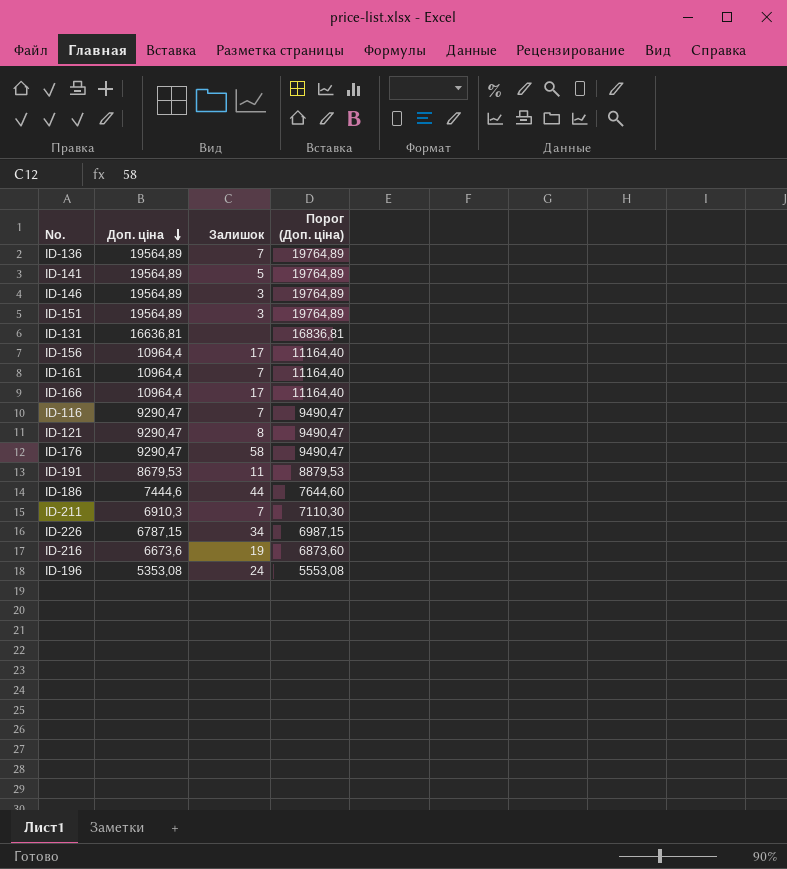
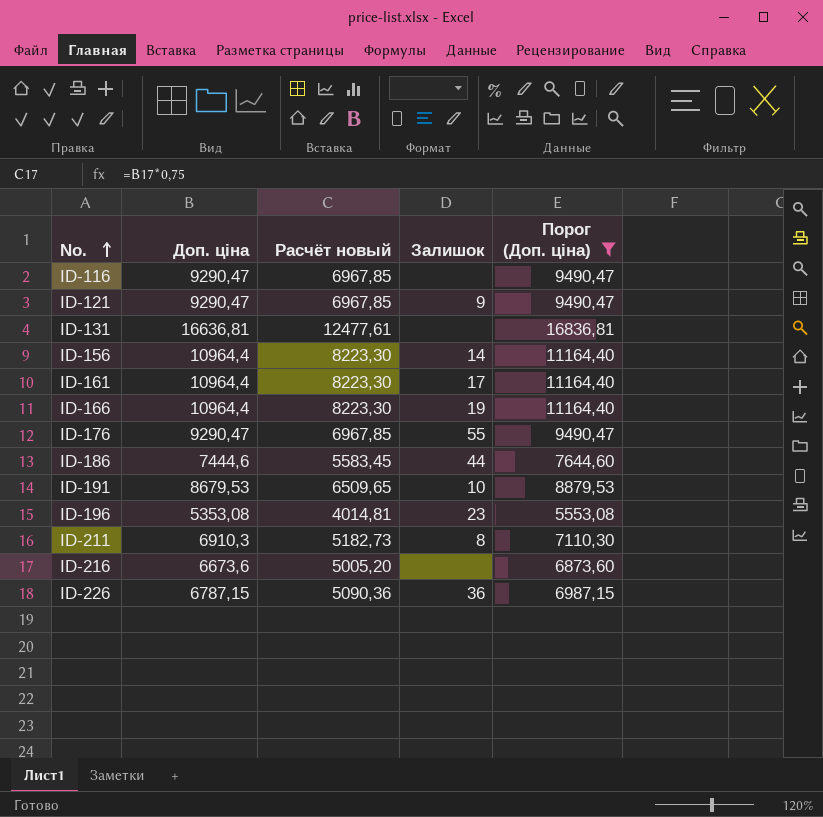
filter: none -> Порог (Доп. ціна) != 19764,89
row order: Доп. ціна descending -> No. ascending
column Расчёт новый | formula: none -> [Доп. ціна] * 0,75
ID-116 | Залишок: 7 -> none
ID-121 | Залишок: 8 -> 9
ID-156 | Залишок: 17 -> 14
ID-161 | Залишок: 7 -> 17
ID-166 | Залишок: 17 -> 19
ID-176 | Залишок: 58 -> 55
ID-191 | Залишок: 11 -> 10
ID-196 | Залишок: 24 -> 23
ID-211 | Залишок: 7 -> 8
ID-216 | Залишок: 19 -> none
ID-226 | Залишок: 34 -> 36

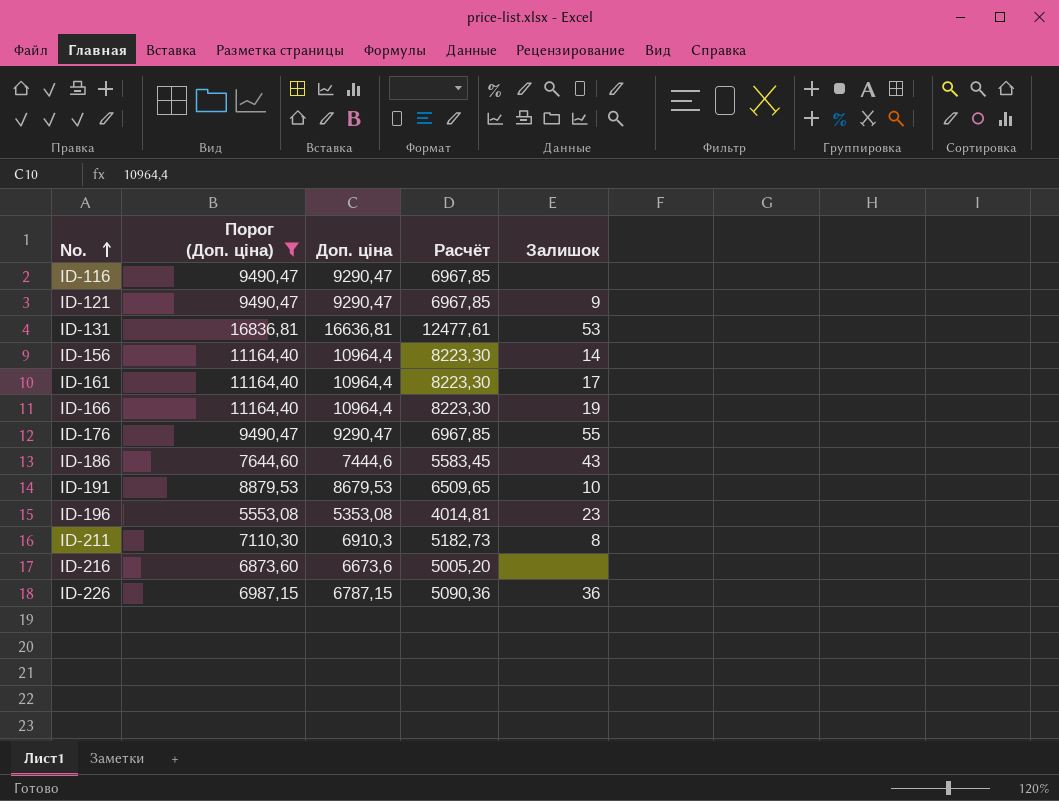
column Порог (Доп. ціна) | position: 5 -> 2
column name: Расчёт новый -> Расчёт
ID-131 | Залишок: none -> 53
ID-186 | Залишок: 44 -> 43

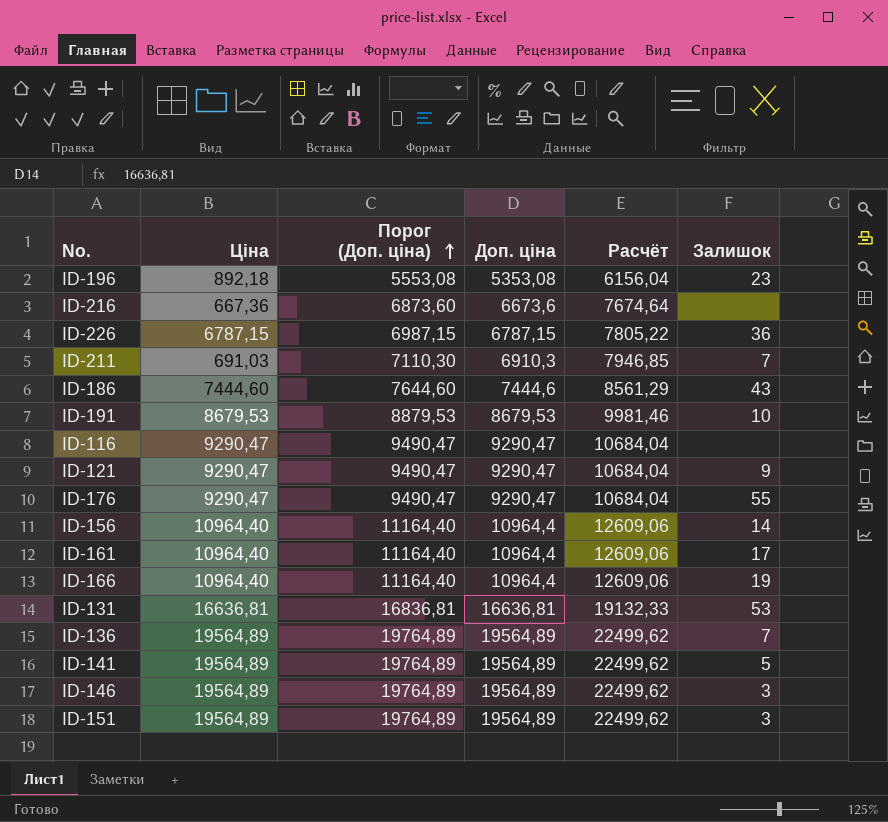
filter: Порог (Доп. ціна) != 19764,89 -> none
row order: No. ascending -> Порог (Доп. ціна) ascending
column Ціна | position: none -> 2
column Расчёт | formula: [Доп. ціна] * 0,75 -> [Доп. ціна] * 1,15
ID-211 | Залишок: 8 -> 7

